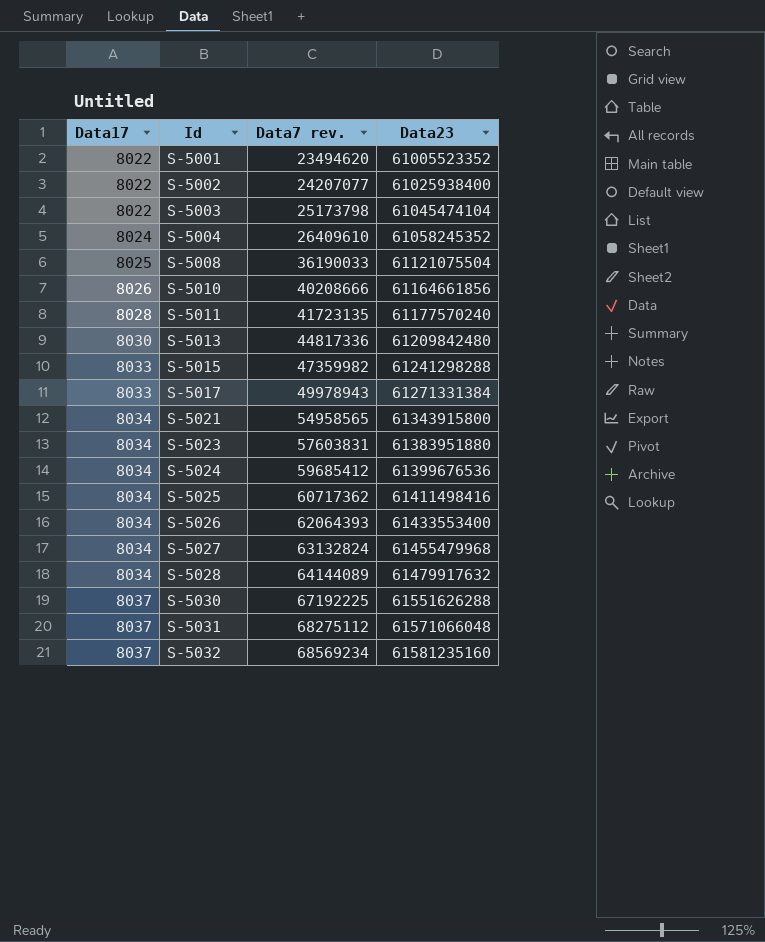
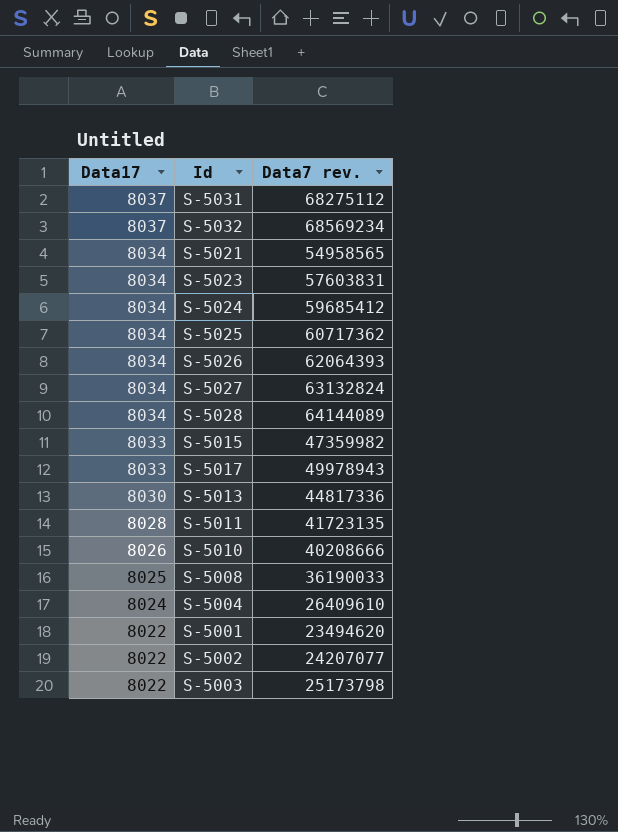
row order: Data17 ascending -> Data17 descending
column Data23 | position: 4 -> none
row S-5030: 8037 | 67192225 | 61551626288 -> none

